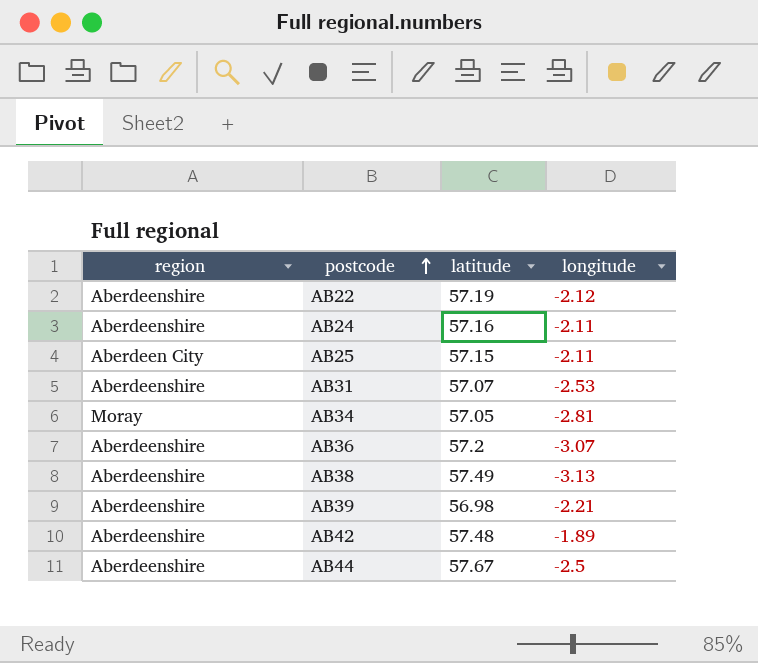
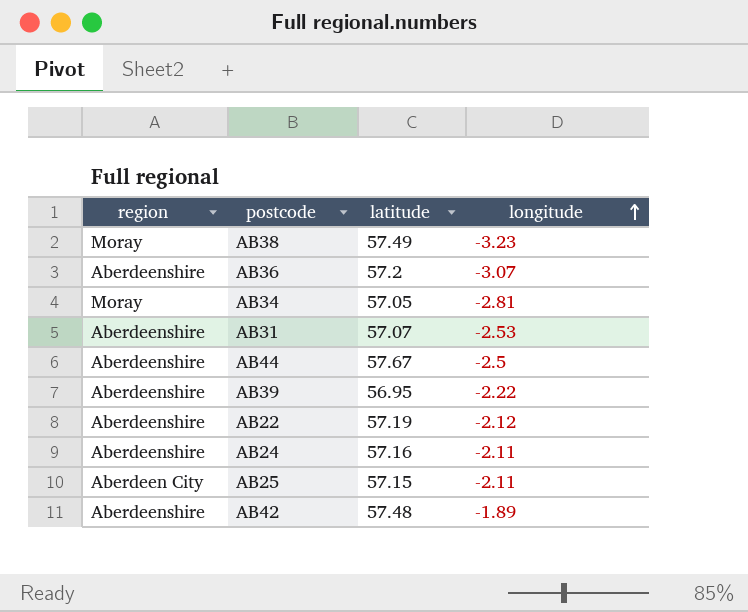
row order: postcode ascending -> longitude ascending
AB38 | region: Aberdeenshire -> Moray
AB38 | longitude: -3.13 -> -3.23
AB39 | latitude: 56.98 -> 56.95
AB39 | longitude: -2.21 -> -2.22

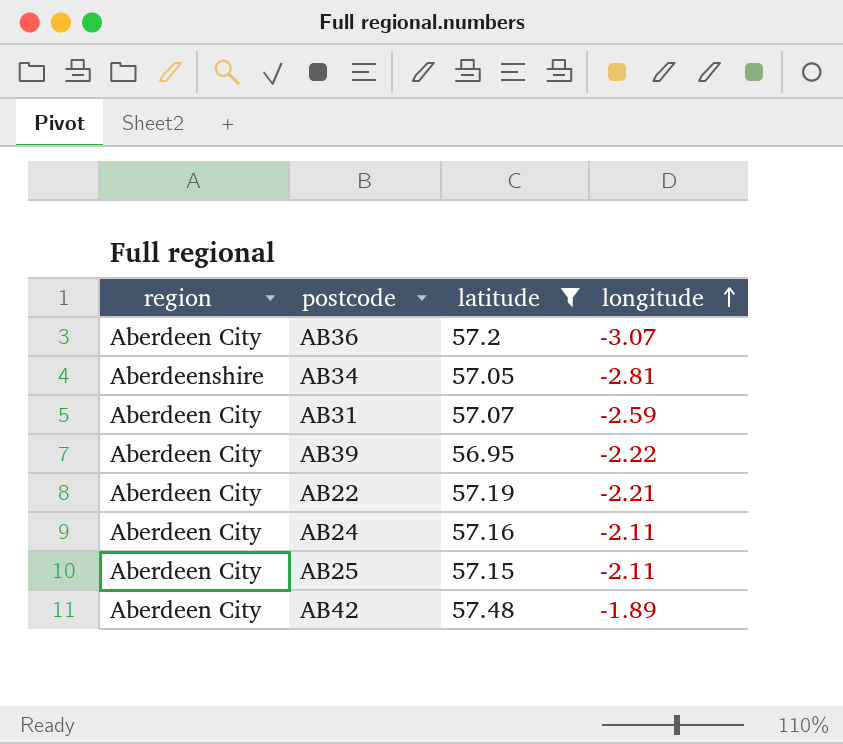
filter: none -> latitude <= 57.48
AB36 | region: Aberdeenshire -> Aberdeen City
AB34 | region: Moray -> Aberdeenshire
AB31 | region: Aberdeenshire -> Aberdeen City
AB31 | longitude: -2.53 -> -2.59
AB39 | region: Aberdeenshire -> Aberdeen City
AB22 | region: Aberdeenshire -> Aberdeen City
AB22 | longitude: -2.12 -> -2.21
AB24 | region: Aberdeenshire -> Aberdeen City
AB42 | region: Aberdeenshire -> Aberdeen City

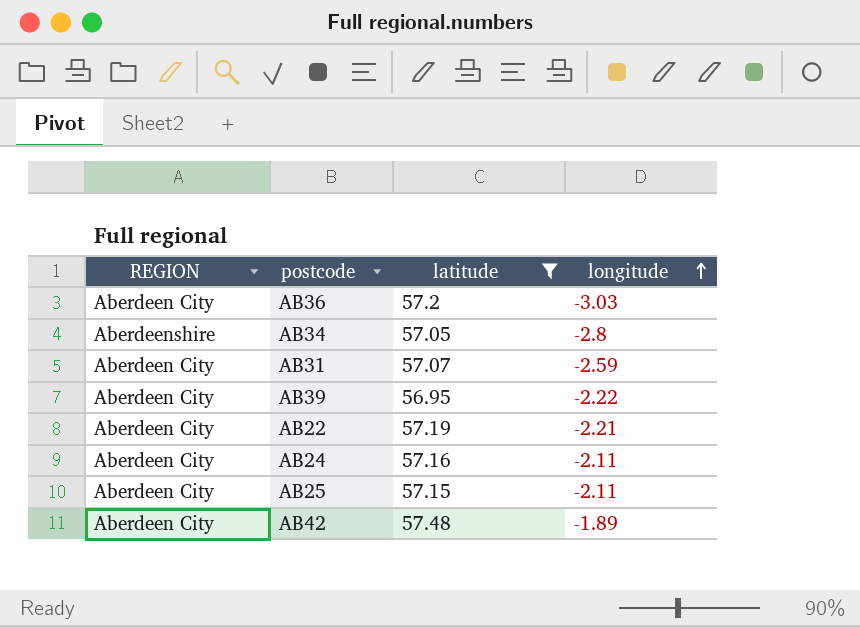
column name: region -> REGION
AB36 | longitude: -3.07 -> -3.03
AB34 | longitude: -2.81 -> -2.8

